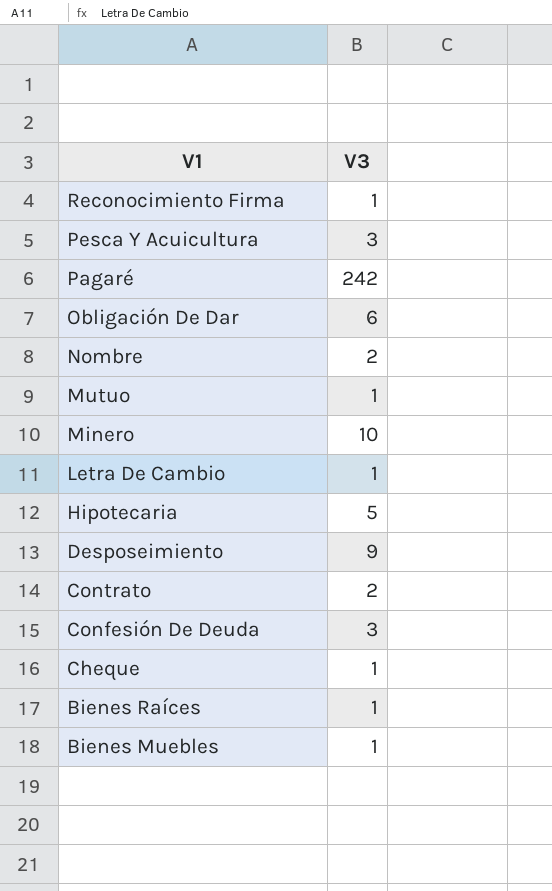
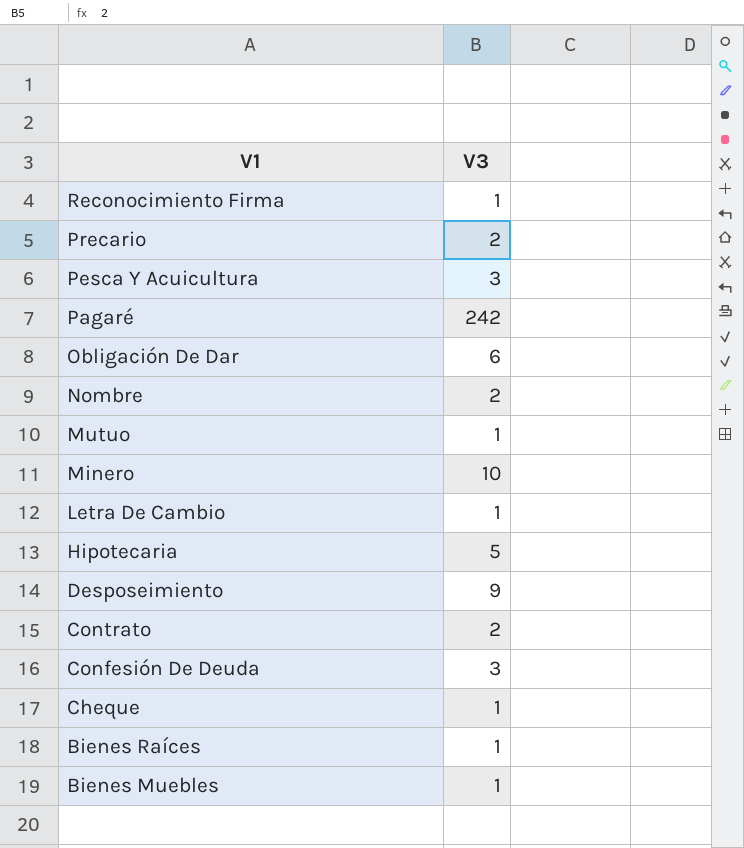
row Precario: none -> 2

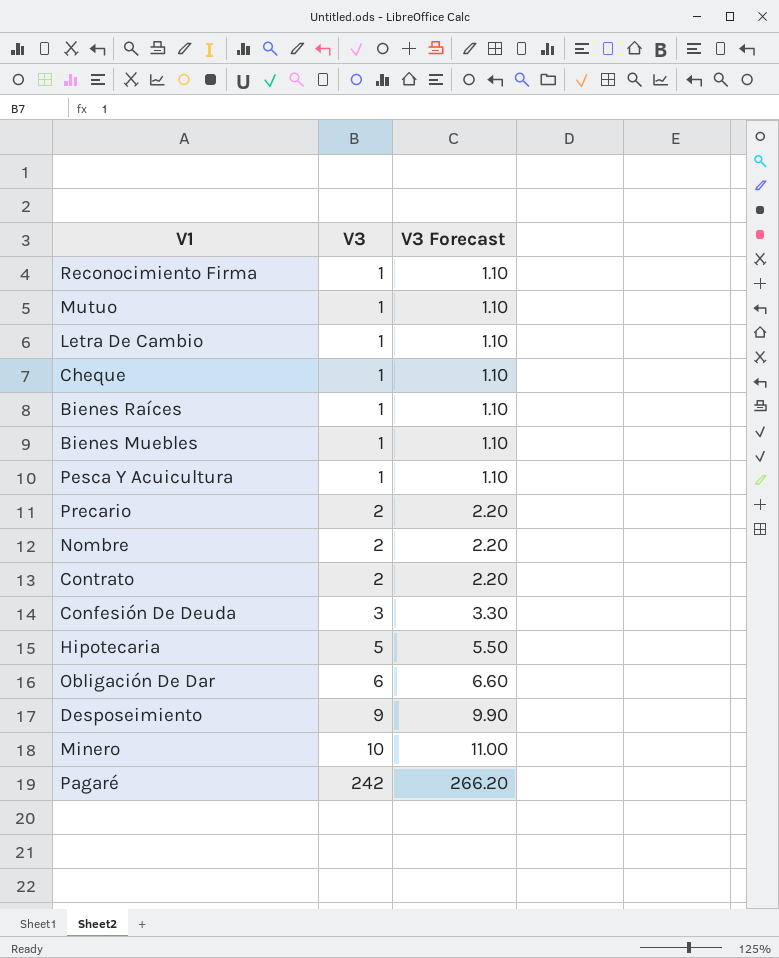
row order: V1 descending -> V3 ascending
column V3 Forecast | formula: none -> [V3] * 1.1
Pesca Y Acuicultura | V3: 3 -> 1

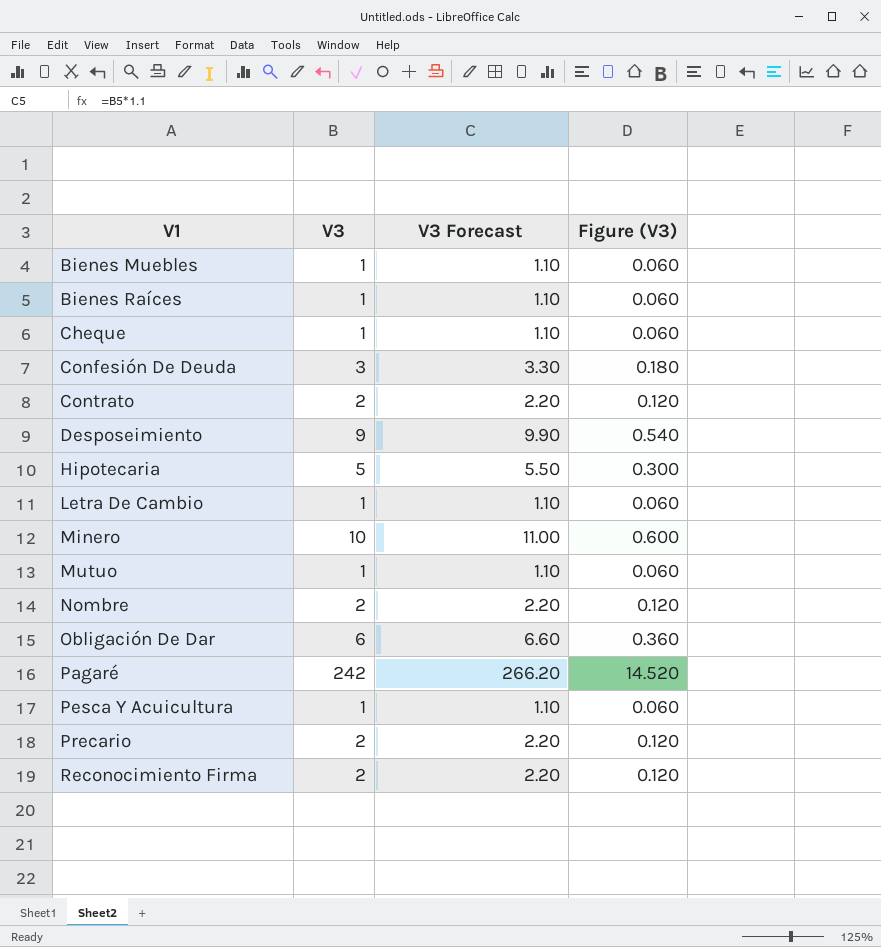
row order: V3 ascending -> V1 ascending
column Figure (V3) | formula: none -> [V3] * 0.06
Reconocimiento Firma | V3: 1 -> 2
Reconocimiento Firma | V3 Forecast: 1.10 -> 2.20

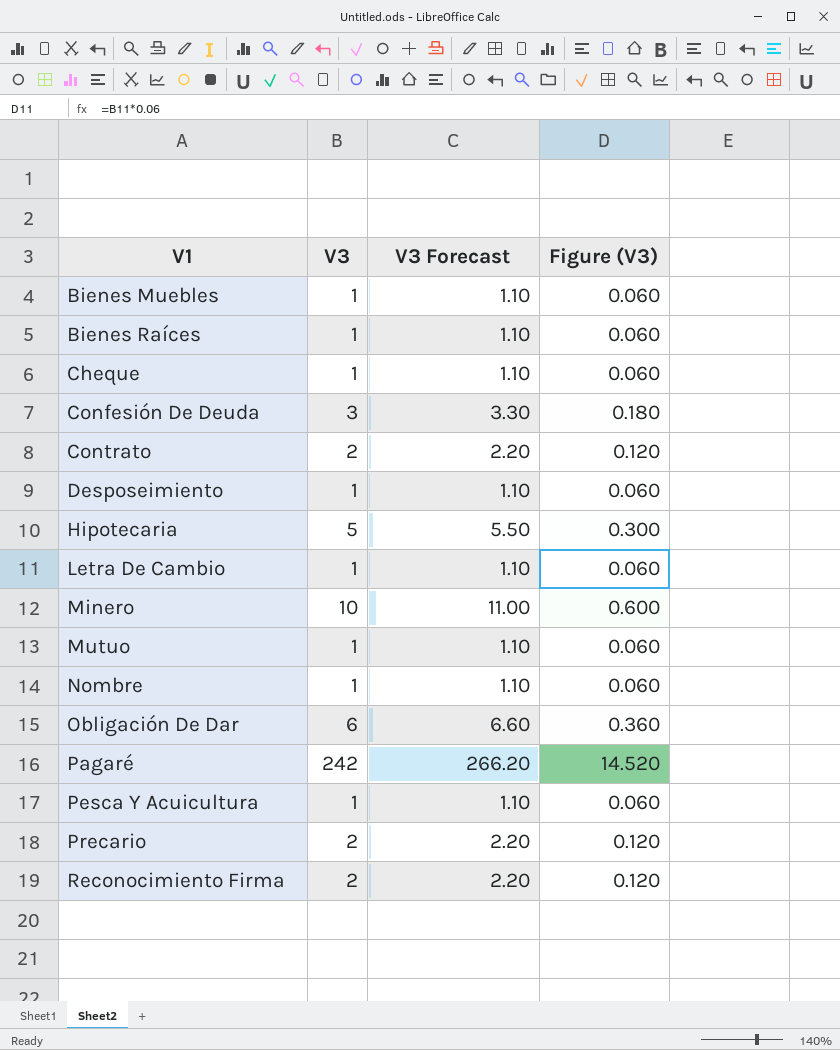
Desposeimiento | V3: 9 -> 1
Desposeimiento | V3 Forecast: 9.90 -> 1.10
Desposeimiento | Figure (V3): 0.540 -> 0.060
Nombre | V3: 2 -> 1
Nombre | V3 Forecast: 2.20 -> 1.10
Nombre | Figure (V3): 0.120 -> 0.060

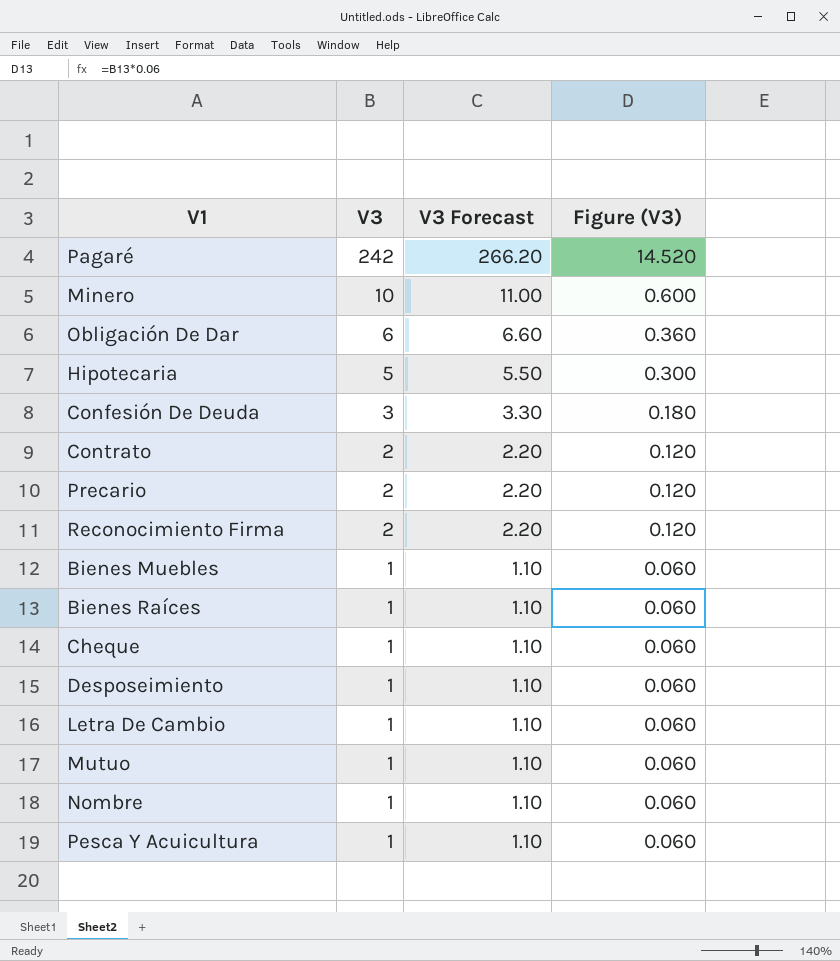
row order: V1 ascending -> V3 descending

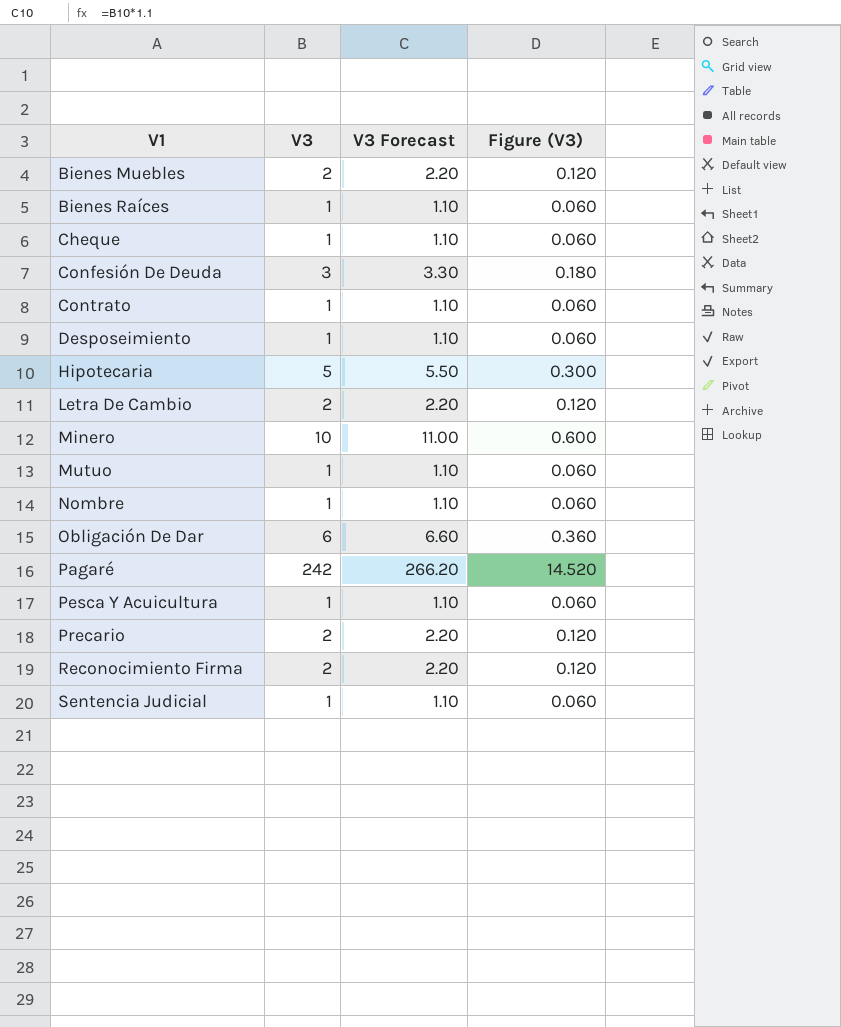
row order: V3 descending -> V1 ascending
Bienes Muebles | V3: 1 -> 2
Bienes Muebles | V3 Forecast: 1.10 -> 2.20
Bienes Muebles | Figure (V3): 0.060 -> 0.120
Contrato | V3: 2 -> 1
Contrato | V3 Forecast: 2.20 -> 1.10
Contrato | Figure (V3): 0.120 -> 0.060
Letra De Cambio | V3: 1 -> 2
Letra De Cambio | V3 Forecast: 1.10 -> 2.20
Letra De Cambio | Figure (V3): 0.060 -> 0.120
row Sentencia Judicial: none -> 1 | 1.10 | 0.060

